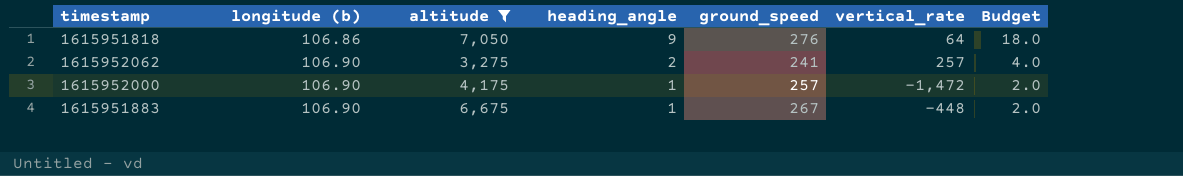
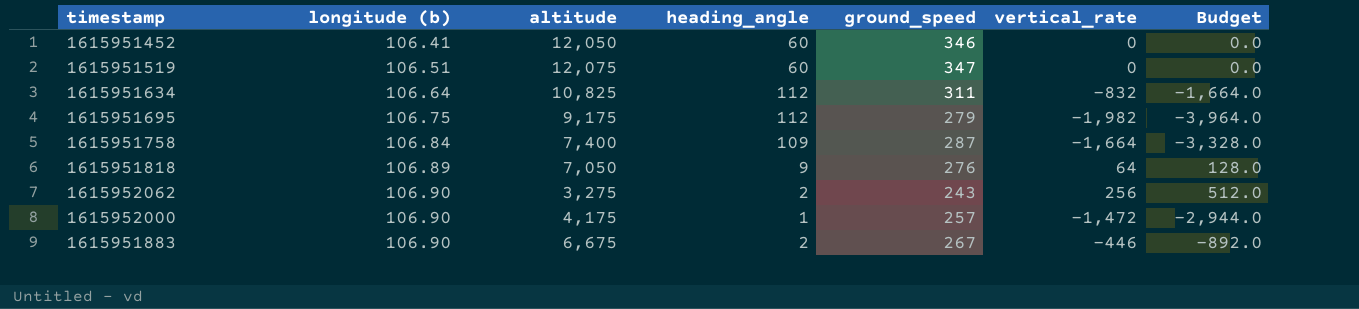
filter: altitude <= 7,050 -> none
column Budget | formula: [heading_angle] * 2 -> [vertical_rate] * 2
1615951818 | longitude (b): 106.86 -> 106.89
1615952062 | ground_speed: 241 -> 243
1615952062 | vertical_rate: 257 -> 256
1615951883 | heading_angle: 1 -> 2
1615951883 | vertical_rate: -448 -> -446

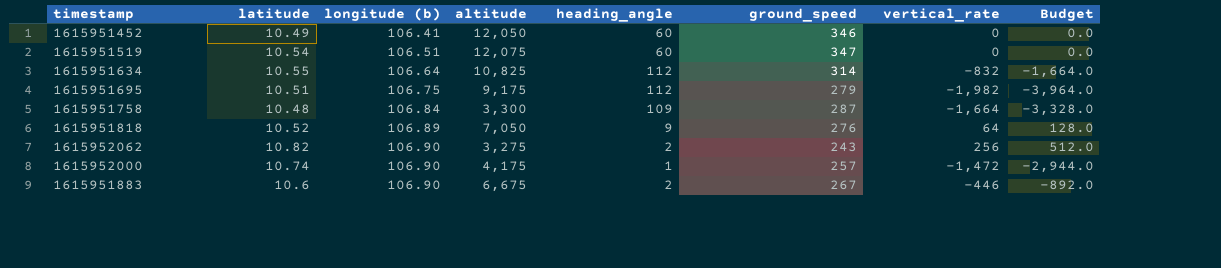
column latitude | position: none -> 2
1615951634 | ground_speed: 311 -> 314
1615951758 | altitude: 7,400 -> 3,300

